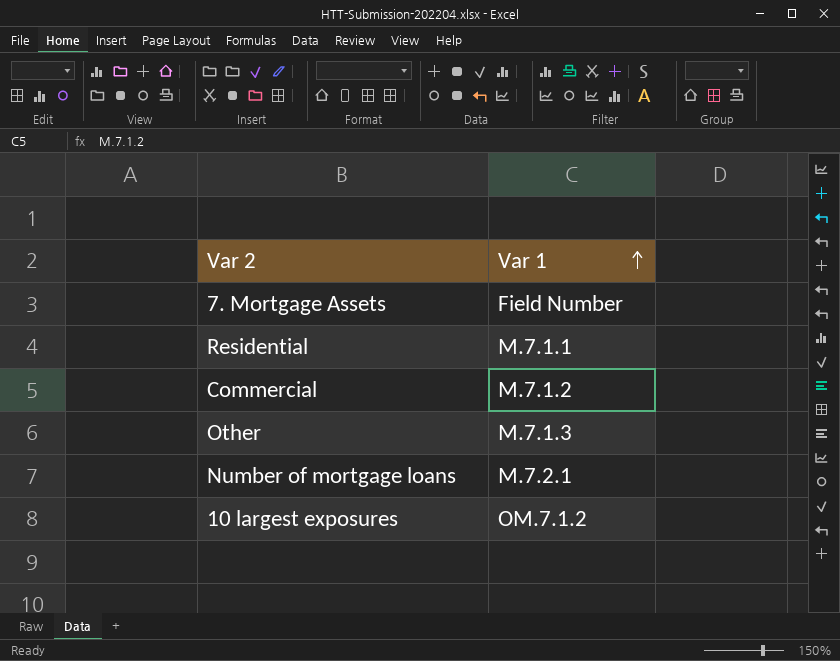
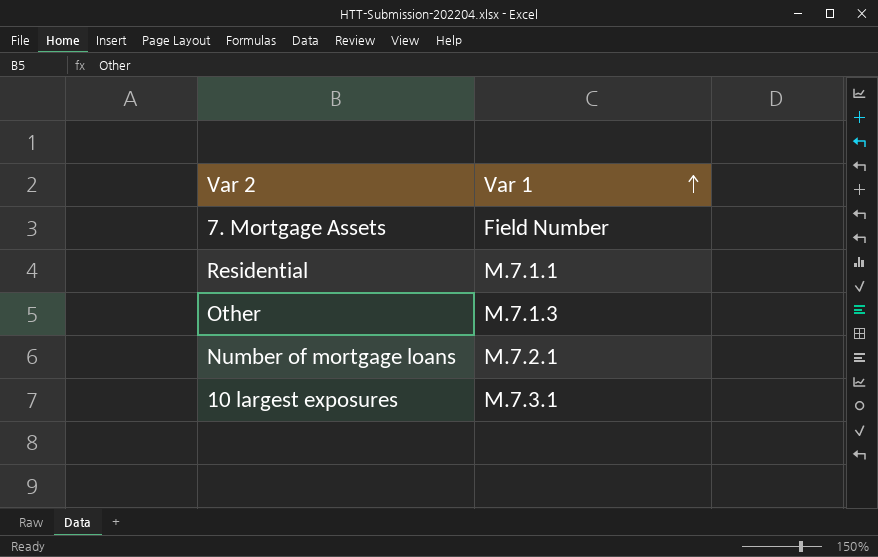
row Commercial: M.7.1.2 -> none
10 largest exposures | Var 1: OM.7.1.2 -> M.7.3.1

